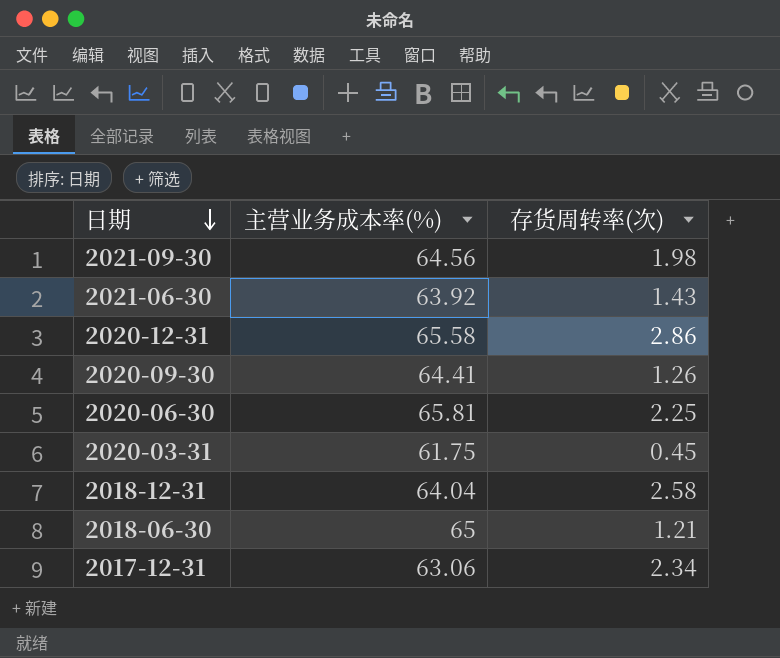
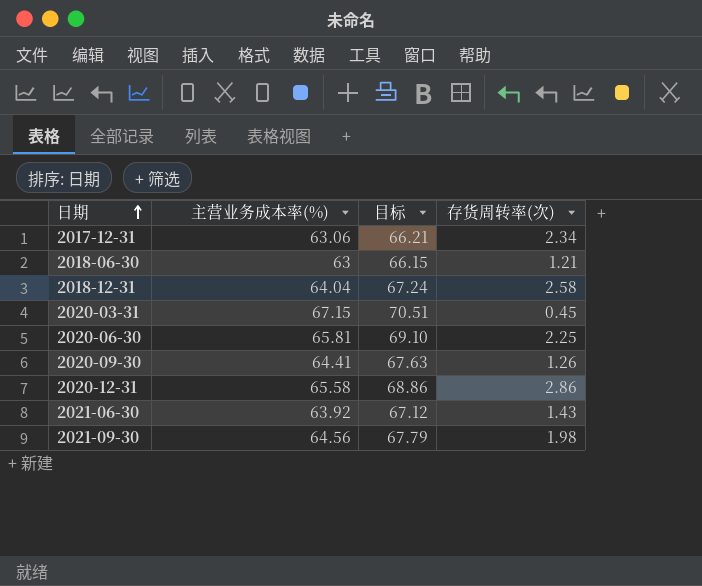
row order: 日期 descending -> 日期 ascending
column 目标 | formula: none -> [主营业务成本率(%)] * 1.05
2018-06-30 | 主营业务成本率(%): 65 -> 63
2020-03-31 | 主营业务成本率(%): 61.75 -> 67.15

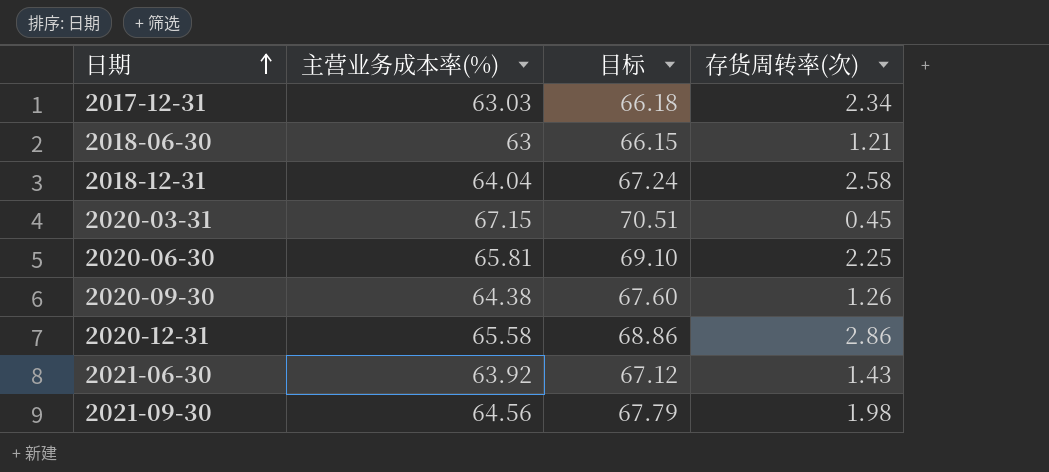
2017-12-31 | 主营业务成本率(%): 63.06 -> 63.03
2017-12-31 | 目标: 66.21 -> 66.18
2020-09-30 | 主营业务成本率(%): 64.41 -> 64.38
2020-09-30 | 目标: 67.63 -> 67.60

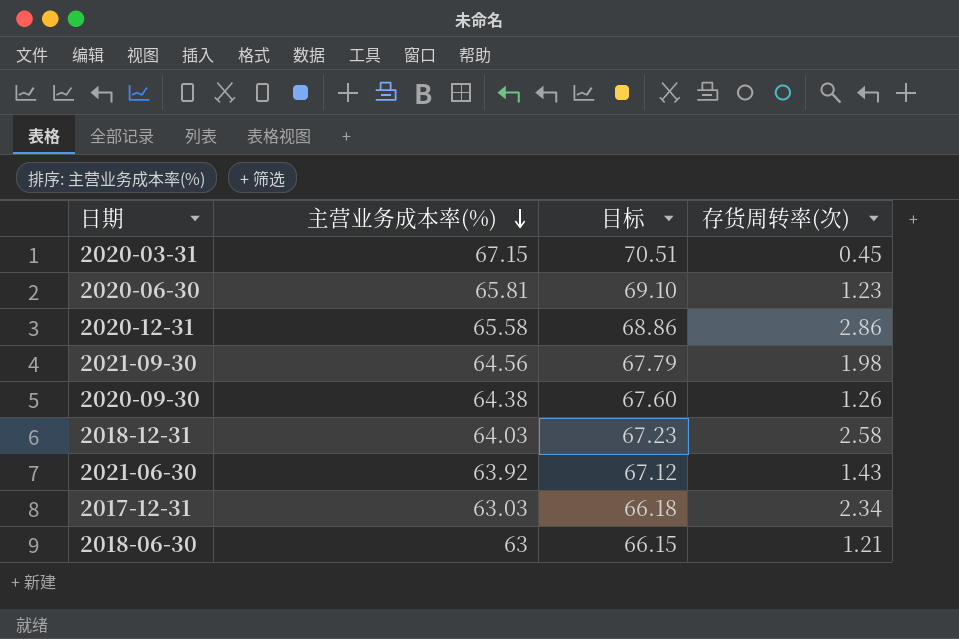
row order: 日期 ascending -> 主营业务成本率(%) descending
2020-06-30 | 存货周转率(次): 2.25 -> 1.23
2018-12-31 | 主营业务成本率(%): 64.04 -> 64.03
2018-12-31 | 目标: 67.24 -> 67.23

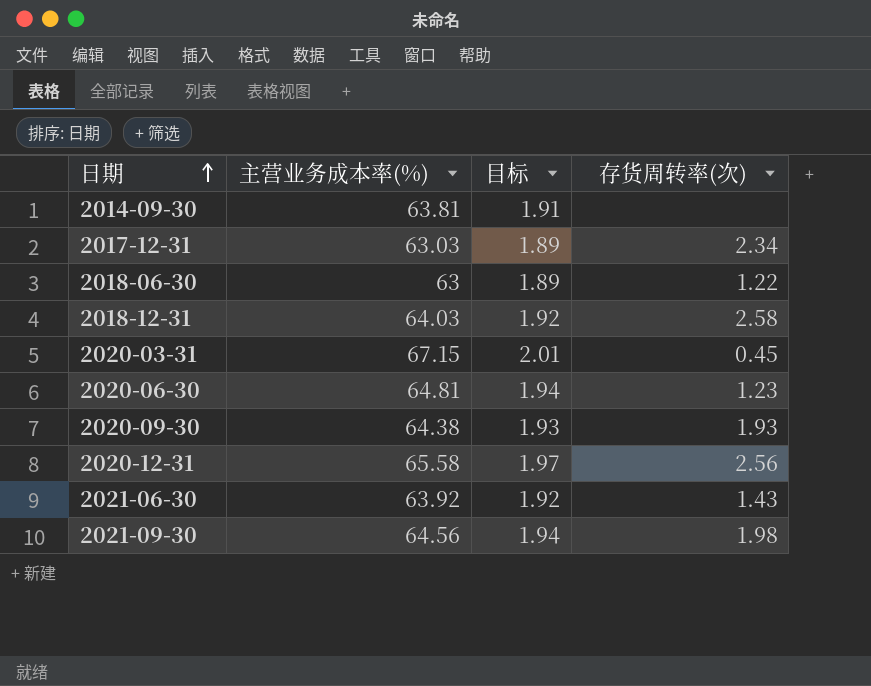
row order: 主营业务成本率(%) descending -> 日期 ascending
column 目标 | formula: [主营业务成本率(%)] * 1.05 -> [主营业务成本率(%)] * 0.03
row 2014-09-30: none -> 63.81 | 1.91 | none
2018-06-30 | 存货周转率(次): 1.21 -> 1.22
2020-06-30 | 主营业务成本率(%): 65.81 -> 64.81
2020-09-30 | 存货周转率(次): 1.26 -> 1.93
2020-12-31 | 存货周转率(次): 2.86 -> 2.56

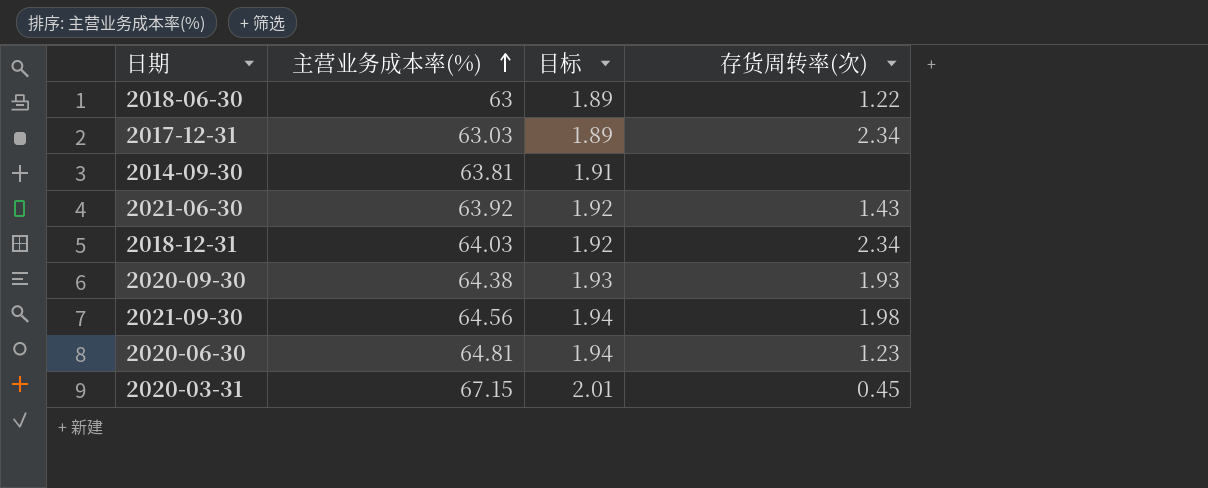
row order: 日期 ascending -> 主营业务成本率(%) ascending
row 2020-12-31: 65.58 | 1.97 | 2.56 -> none
2018-12-31 | 存货周转率(次): 2.58 -> 2.34

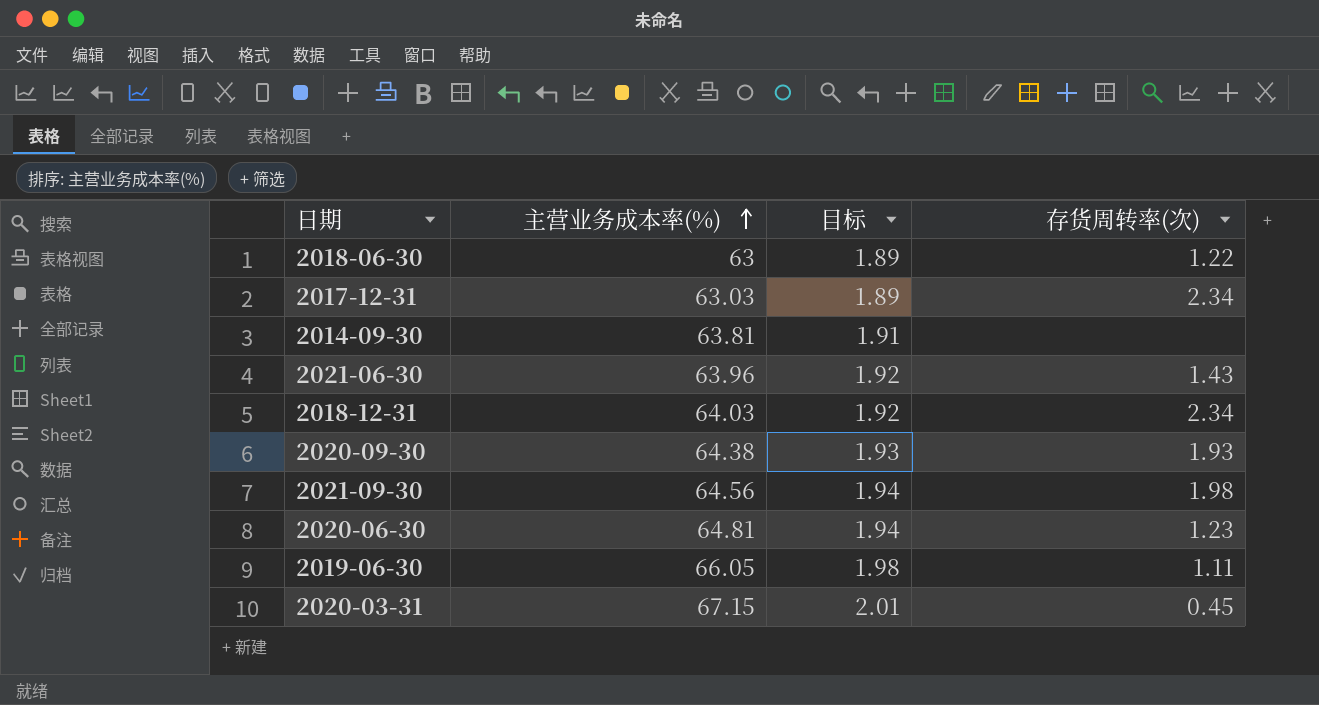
2021-06-30 | 主营业务成本率(%): 63.92 -> 63.96
row 2019-06-30: none -> 66.05 | 1.98 | 1.11

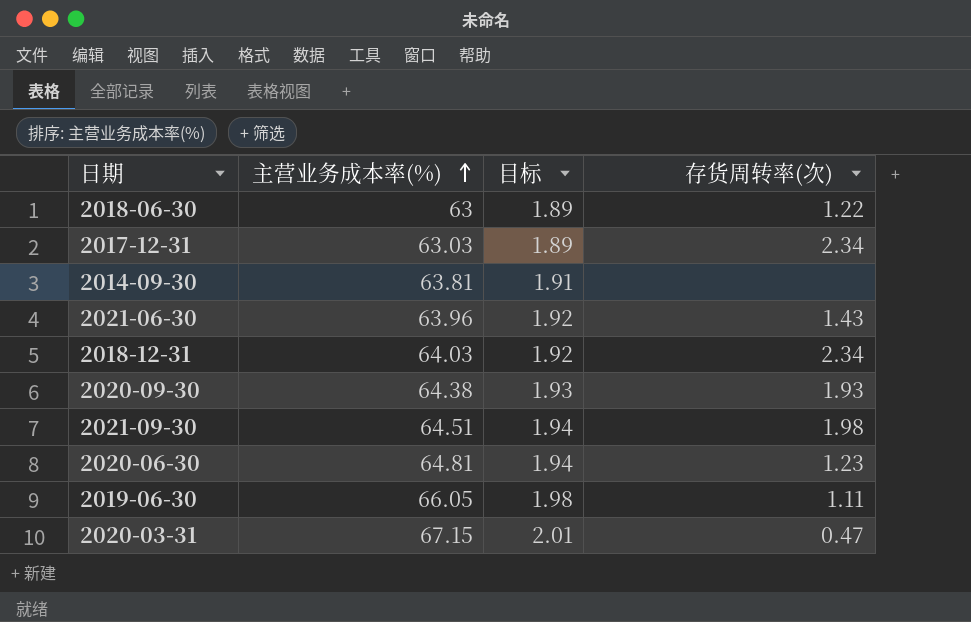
2021-09-30 | 主营业务成本率(%): 64.56 -> 64.51
2020-03-31 | 存货周转率(次): 0.45 -> 0.47

